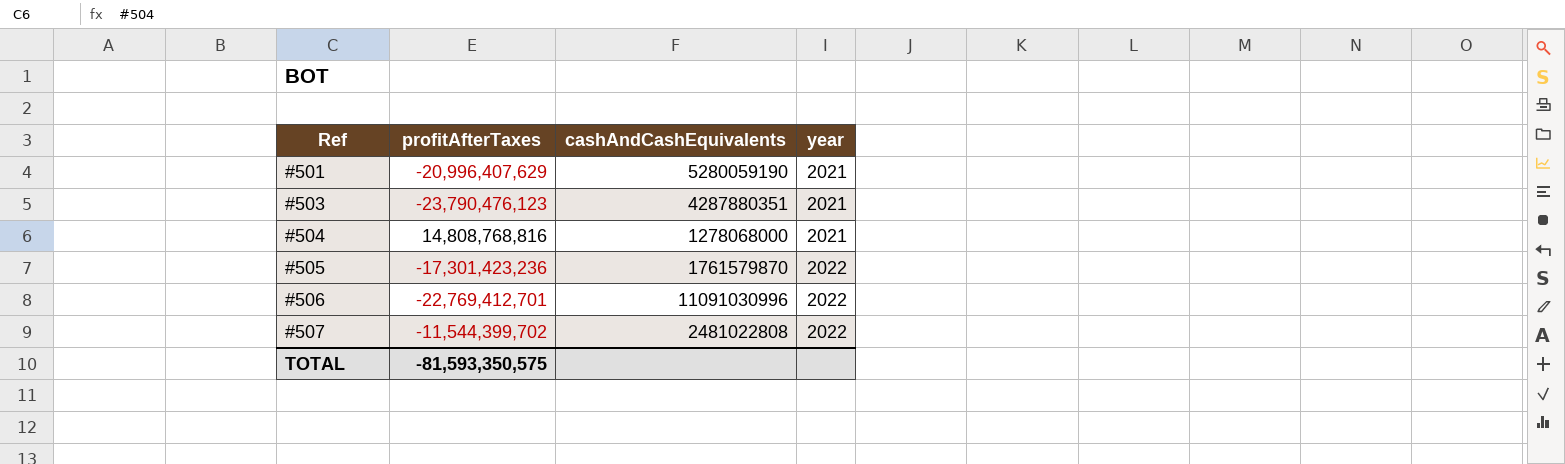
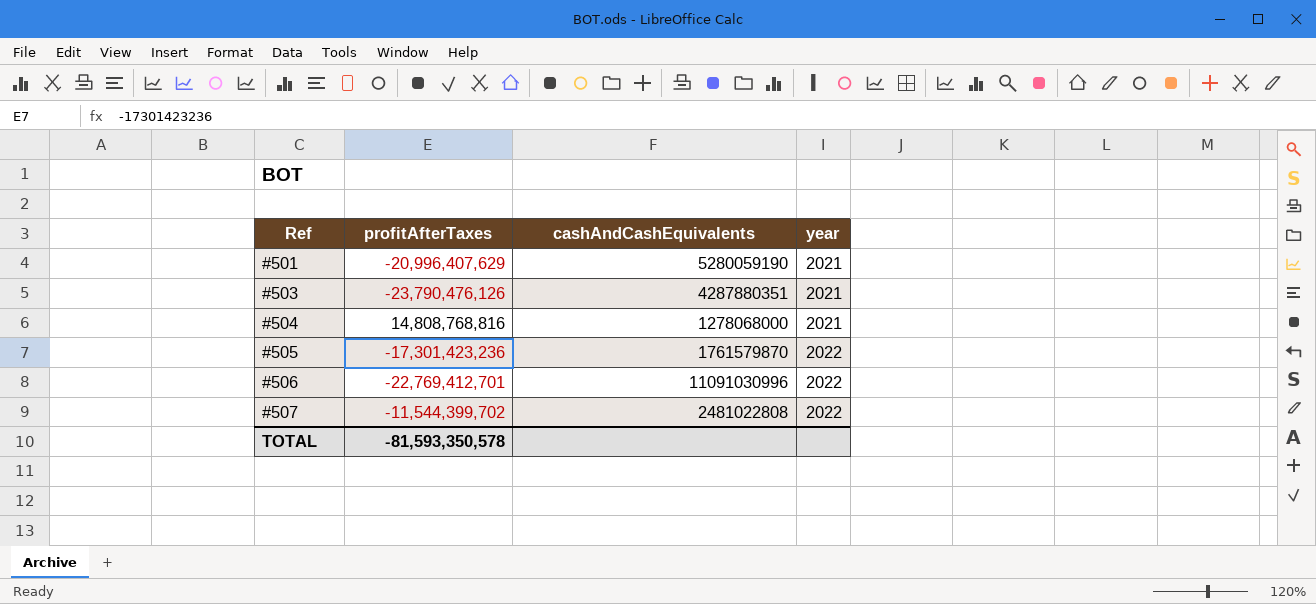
#503 | profitAfterTaxes: -23,790,476,123 -> -23,790,476,126
TOTAL | profitAfterTaxes: -81,593,350,575 -> -81,593,350,578

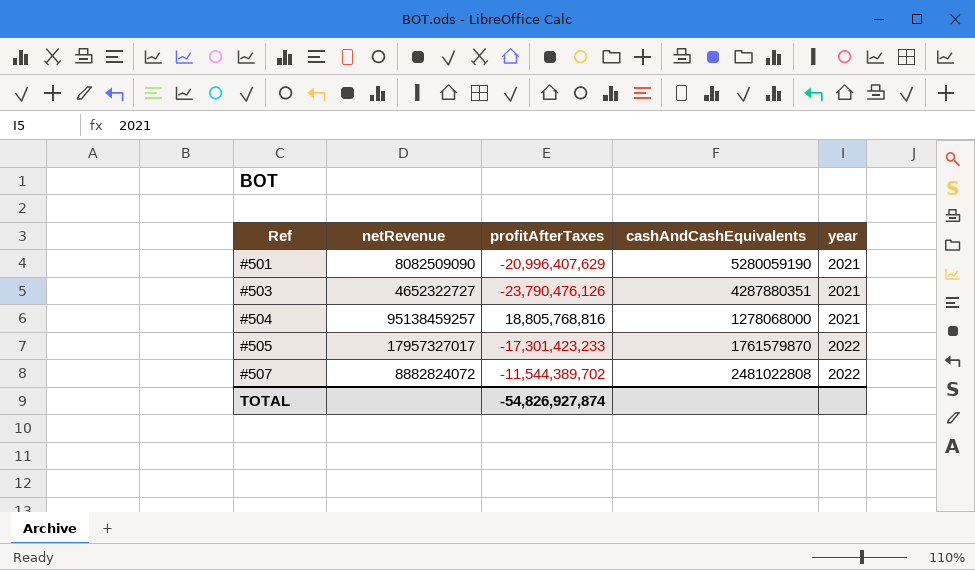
column netRevenue | position: none -> 2
row #506: -22,769,412,701 | 11091030996 | 2022 -> none
#504 | profitAfterTaxes: 14,808,768,816 -> 18,805,768,816
#505 | profitAfterTaxes: -17,301,423,236 -> -17,301,423,233
#507 | profitAfterTaxes: -11,544,399,702 -> -11,544,389,702
TOTAL | profitAfterTaxes: -81,593,350,578 -> -54,826,927,874

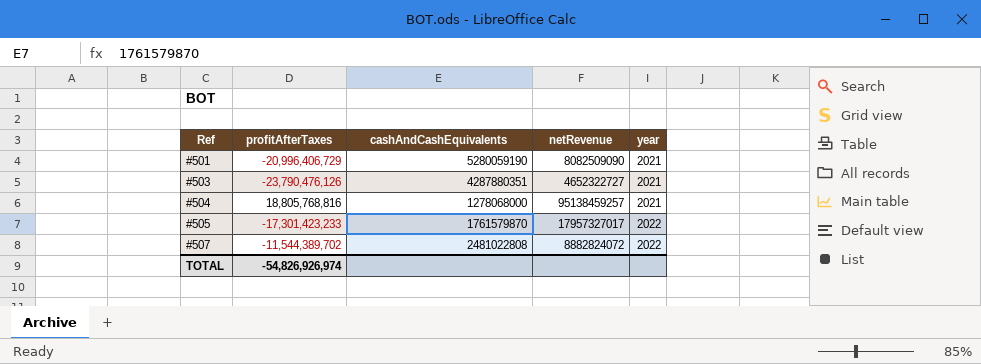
column netRevenue | position: 2 -> 4
#501 | profitAfterTaxes: -20,996,407,629 -> -20,996,406,729
TOTAL | profitAfterTaxes: -54,826,927,874 -> -54,826,926,974

